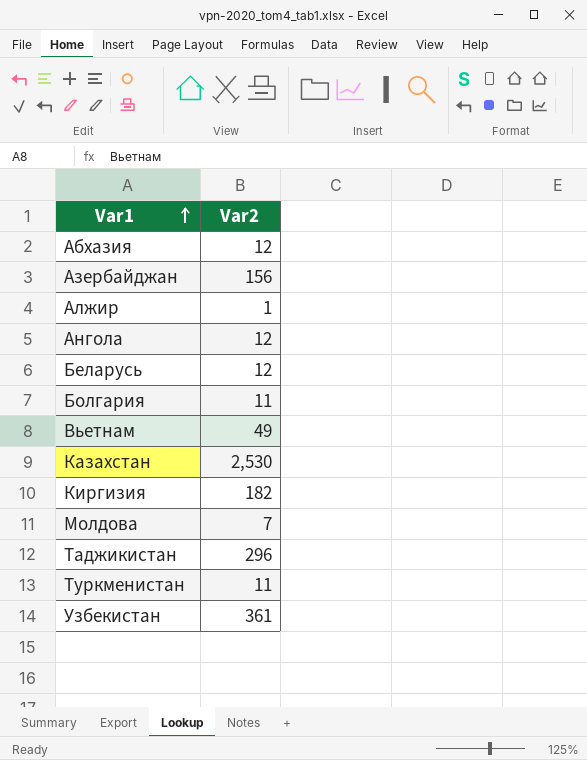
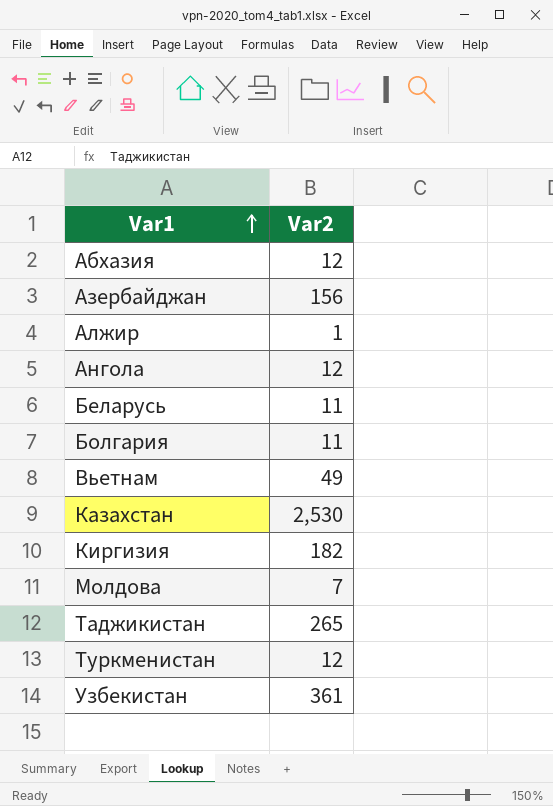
Беларусь | Var2: 12 -> 11
Таджикистан | Var2: 296 -> 265
Туркменистан | Var2: 11 -> 12

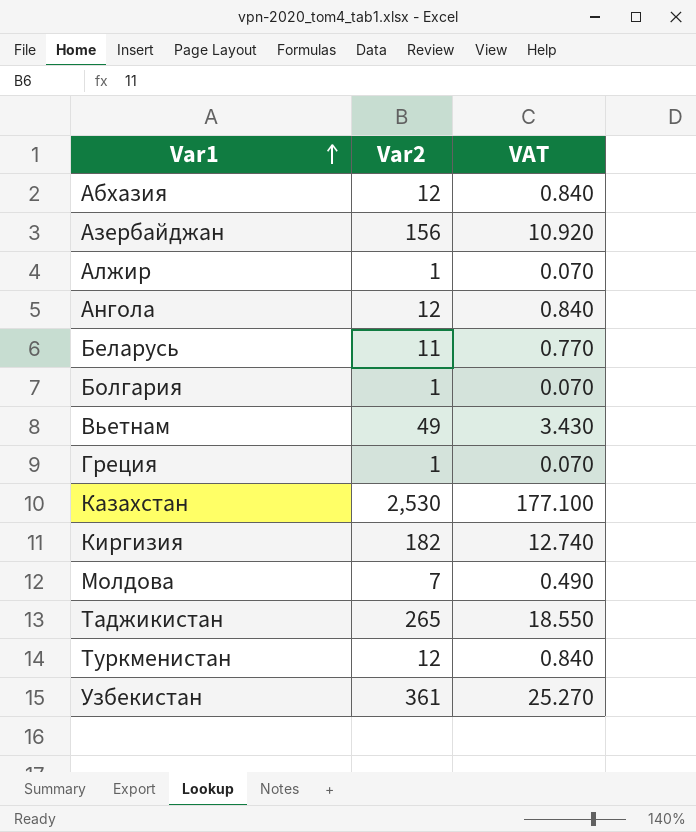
column VAT | formula: none -> [Var2] * 0.07
Болгария | Var2: 11 -> 1
row Греция: none -> 1 | 0.070

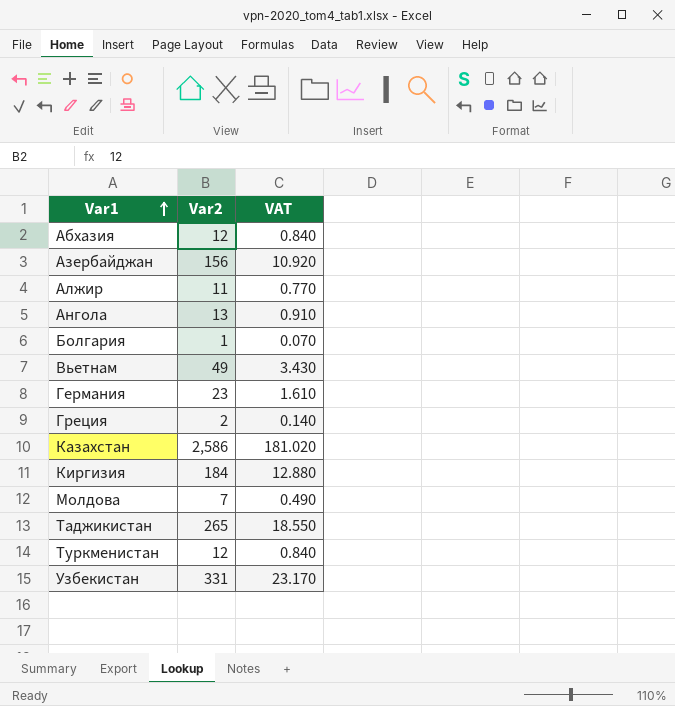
row Беларусь: 11 | 0.770 -> none
Алжир | Var2: 1 -> 11
Алжир | VAT: 0.070 -> 0.770
Ангола | Var2: 12 -> 13
Ангола | VAT: 0.840 -> 0.910
row Германия: none -> 23 | 1.610
Греция | Var2: 1 -> 2
Греция | VAT: 0.070 -> 0.140
Казахстан | Var2: 2,530 -> 2,586
Казахстан | VAT: 177.100 -> 181.020
Киргизия | Var2: 182 -> 184
Киргизия | VAT: 12.740 -> 12.880
Узбекистан | Var2: 361 -> 331
Узбекистан | VAT: 25.270 -> 23.170

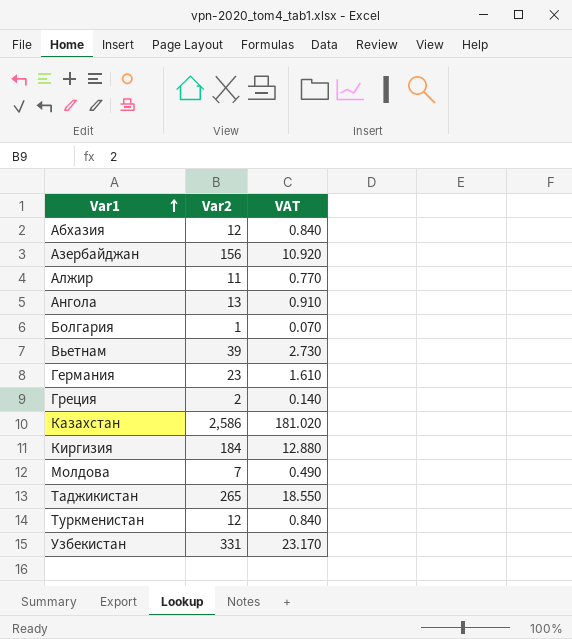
Вьетнам | Var2: 49 -> 39
Вьетнам | VAT: 3.430 -> 2.730

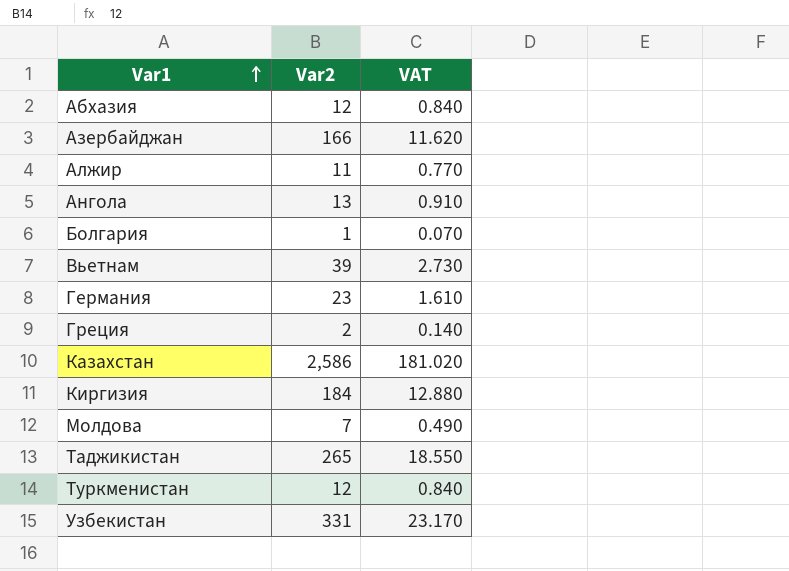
Азербайджан | Var2: 156 -> 166
Азербайджан | VAT: 10.920 -> 11.620

